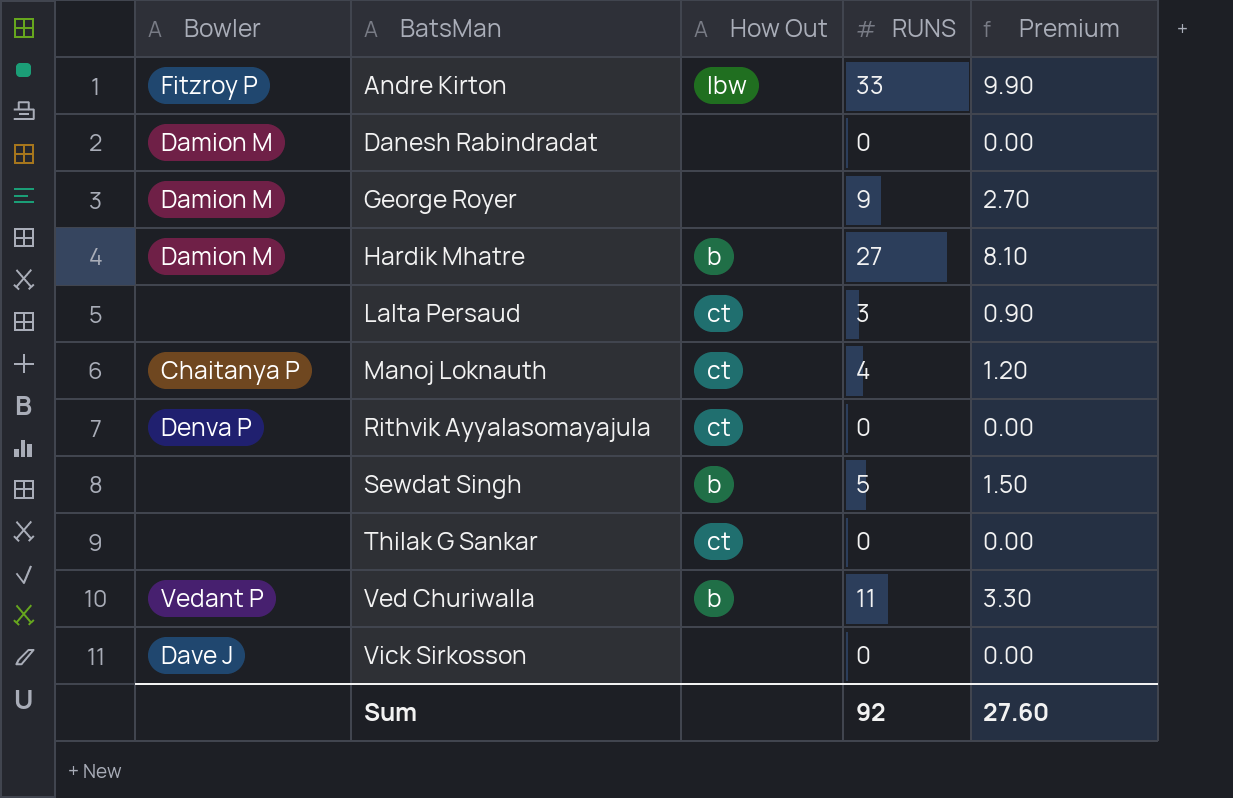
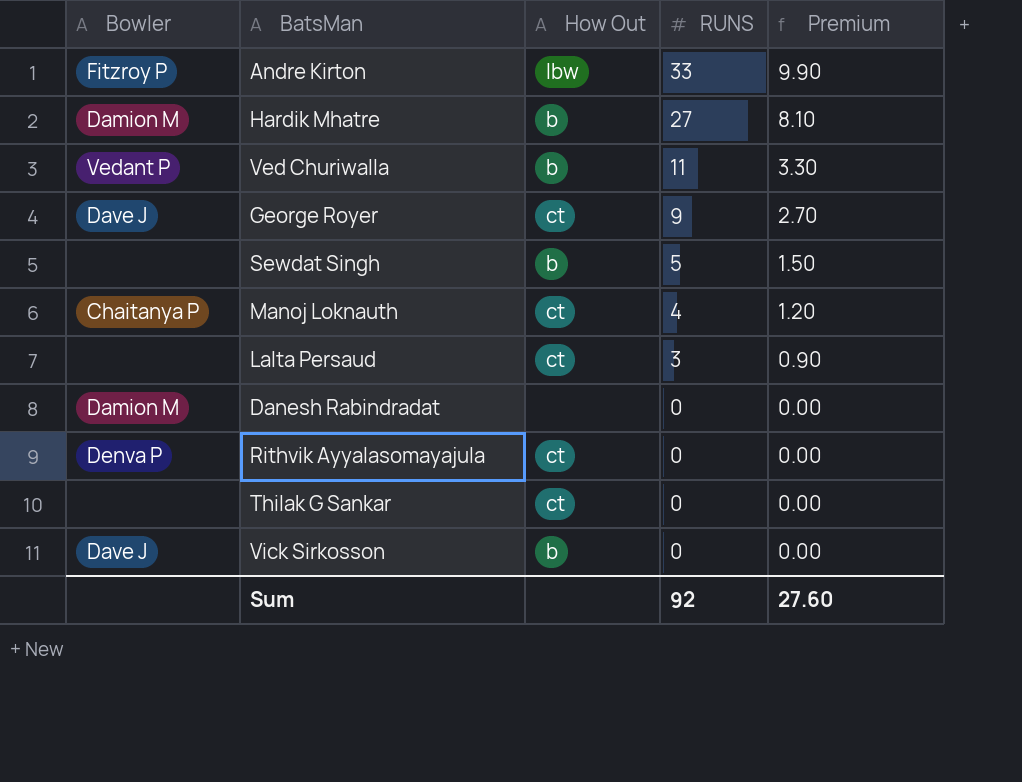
row order: BatsMan ascending -> RUNS descending
George Royer | Bowler: Damion M -> Dave J
George Royer | How Out: none -> ct
Vick Sirkosson | How Out: none -> b

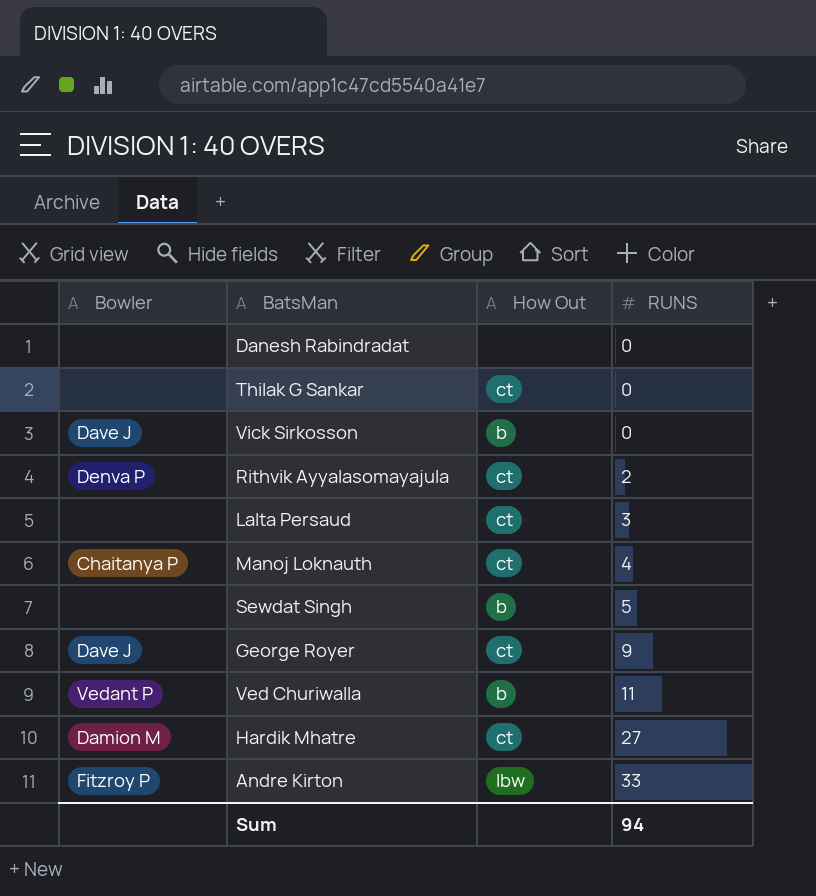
row order: RUNS descending -> RUNS ascending
column Premium | formula: [RUNS] * 0.3 -> none
Danesh Rabindradat | Bowler: Damion M -> none
Rithvik Ayyalasomayajula | RUNS: 0 -> 2
Hardik Mhatre | How Out: b -> ct
Sum | RUNS: 92 -> 94

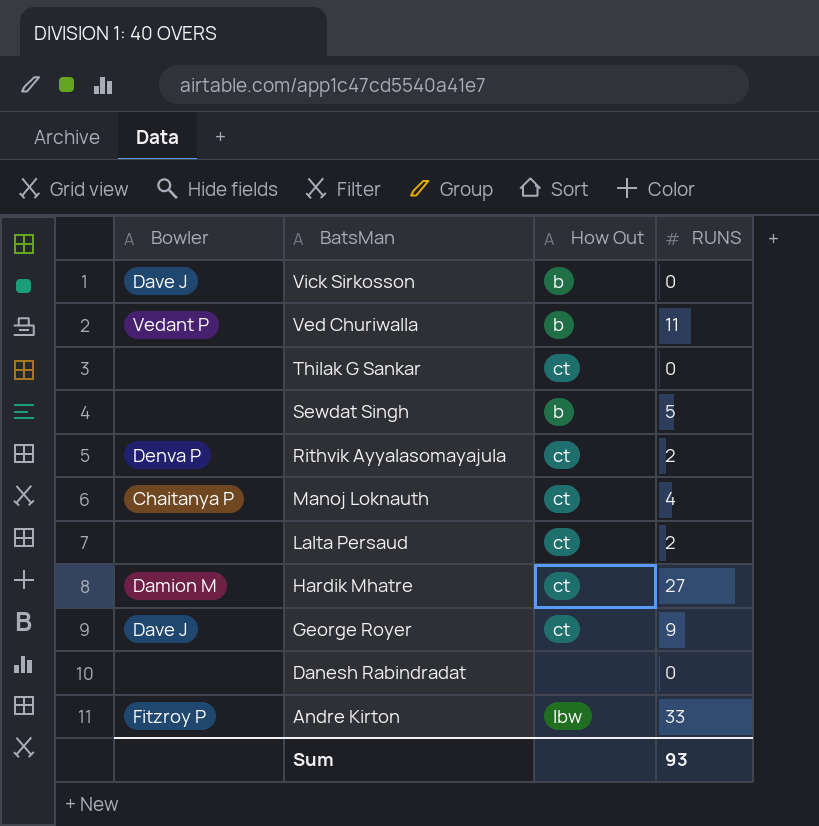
row order: RUNS ascending -> BatsMan descending
Lalta Persaud | RUNS: 3 -> 2
Sum | RUNS: 94 -> 93

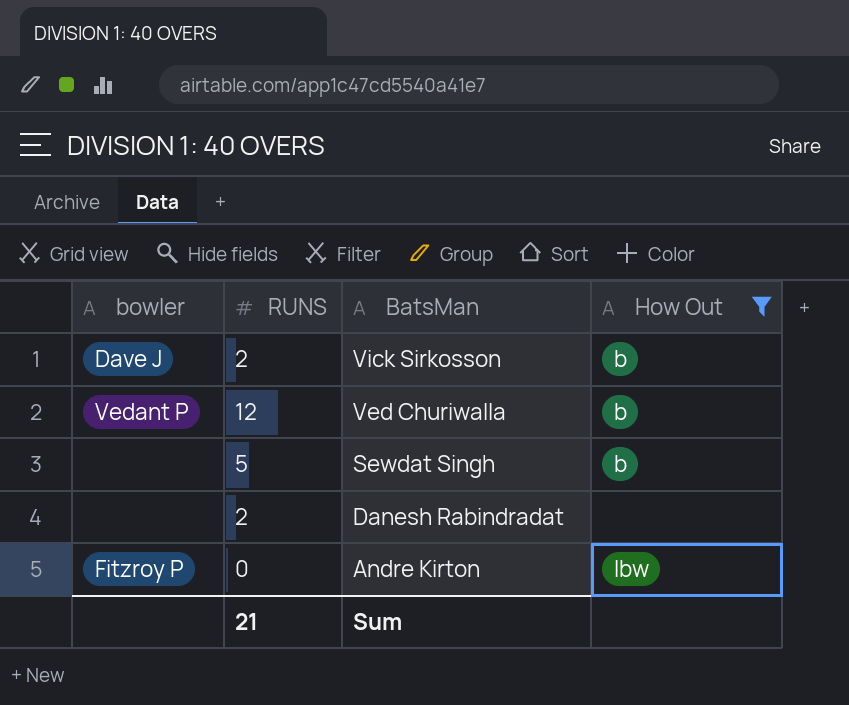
filter: none -> How Out != ct
column name: Bowler -> bowler
column RUNS | position: 4 -> 2
Vick Sirkosson | RUNS: 0 -> 2
Ved Churiwalla | RUNS: 11 -> 12
Danesh Rabindradat | RUNS: 0 -> 2
Andre Kirton | RUNS: 33 -> 0
Sum | RUNS: 93 -> 21

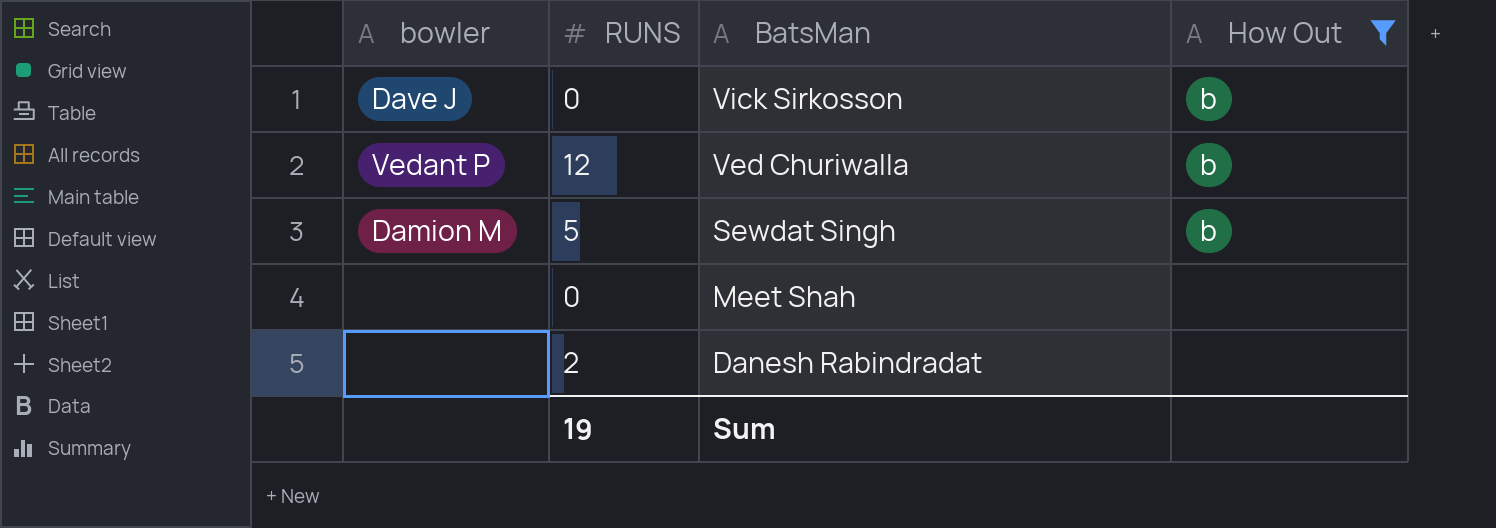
row Andre Kirton: Fitzroy P | 0 | lbw -> none
Vick Sirkosson | RUNS: 2 -> 0
Sewdat Singh | bowler: none -> Damion M
row Meet Shah: none -> none | 0 | none
Sum | RUNS: 21 -> 19

